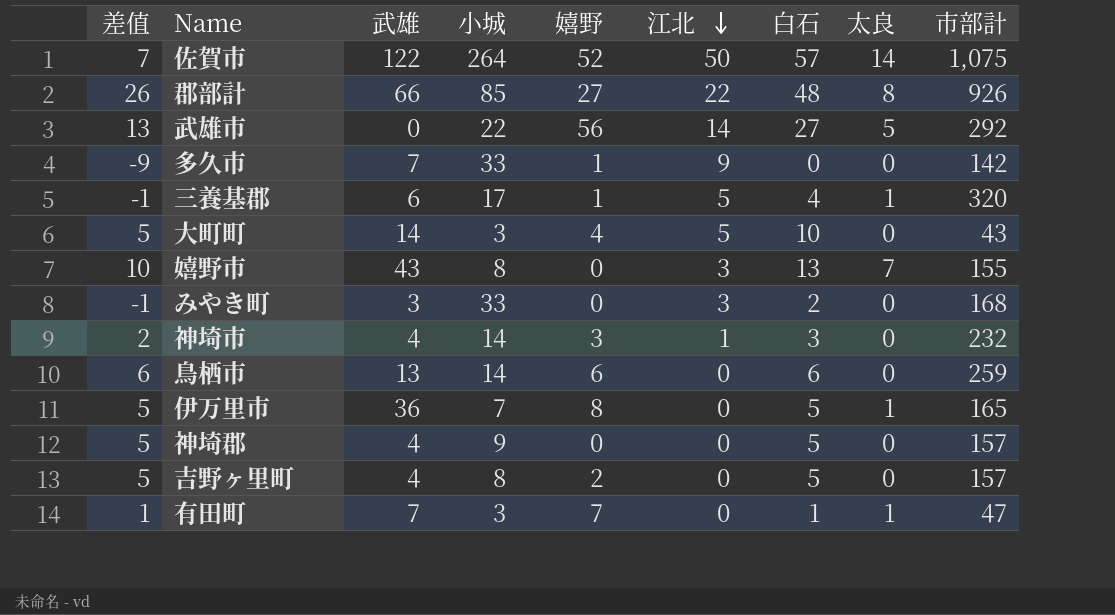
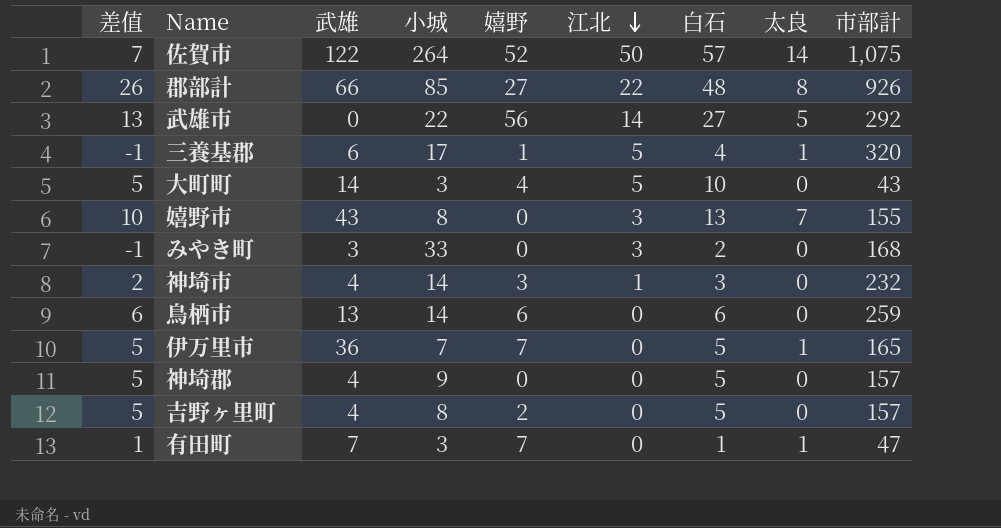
row 多久市: -9 | 7 | 33 | 1 | 9 | 0 | 0 | 142 -> none
伊万里市 | 嬉野: 8 -> 7

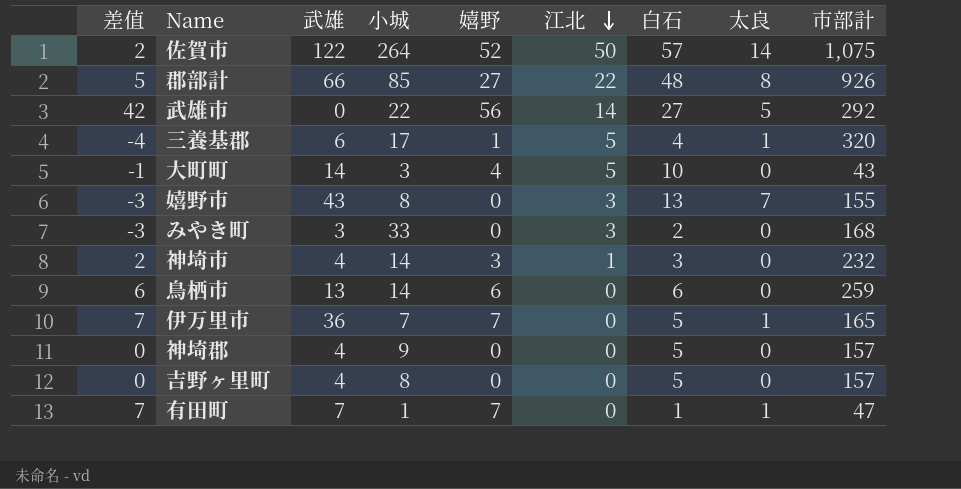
column 差值 | formula: [白石] - [江北] -> [嬉野] - [江北]
吉野ヶ里町 | 嬉野: 2 -> 0
有田町 | 小城: 3 -> 1

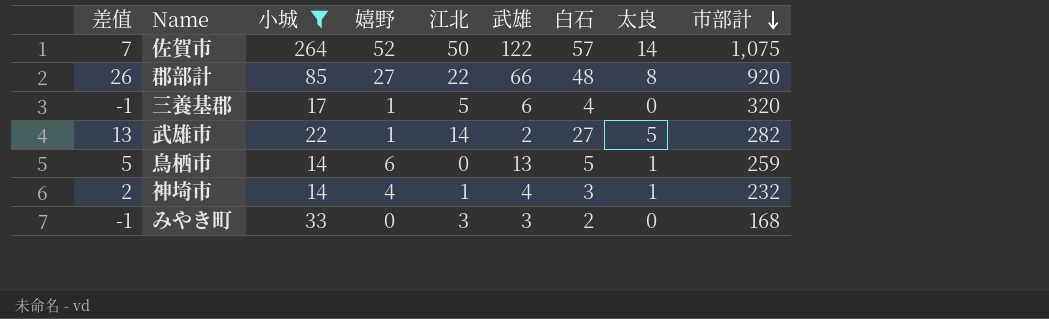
filter: none -> 小城 >= 14
row order: 江北 descending -> 市部計 descending
column 差值 | formula: [嬉野] - [江北] -> [白石] - [江北]
column 武雄 | position: 3 -> 6
郡部計 | 市部計: 926 -> 920
三養基郡 | 太良: 1 -> 0
武雄市 | 嬉野: 56 -> 1
武雄市 | 武雄: 0 -> 2
武雄市 | 市部計: 292 -> 282
鳥栖市 | 白石: 6 -> 5
鳥栖市 | 太良: 0 -> 1
神埼市 | 嬉野: 3 -> 4
神埼市 | 太良: 0 -> 1

